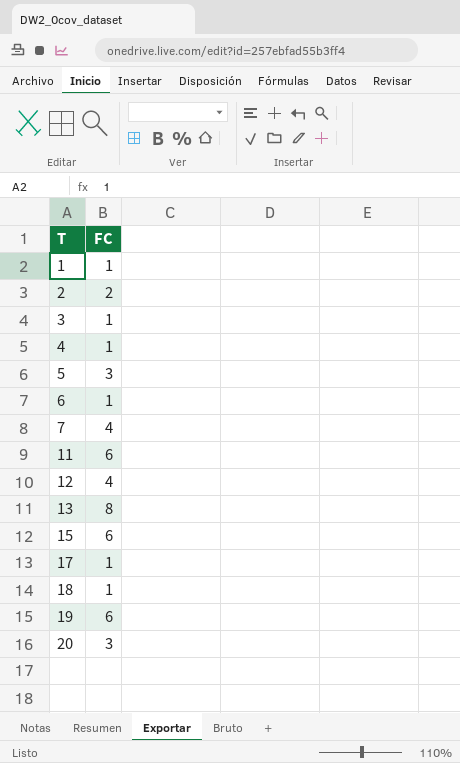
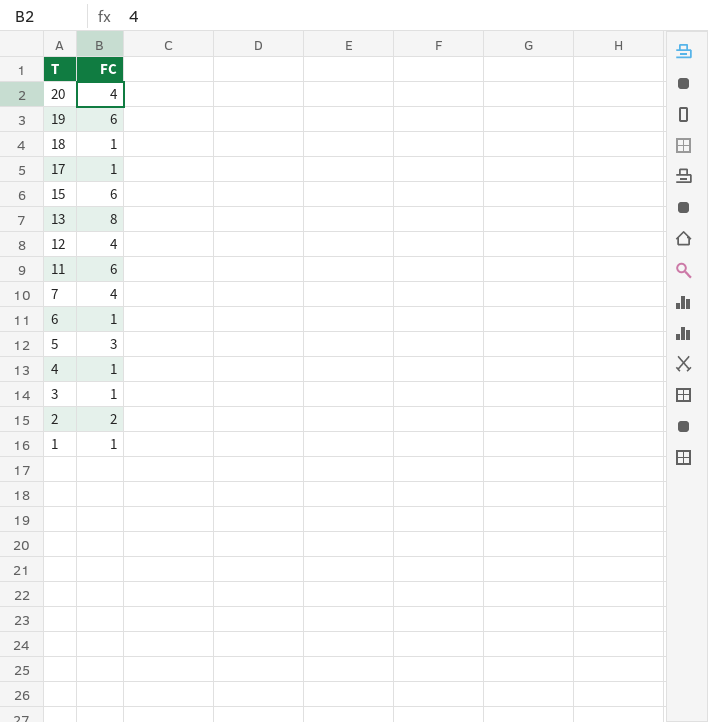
row order: T ascending -> T descending
20 | FC: 3 -> 4

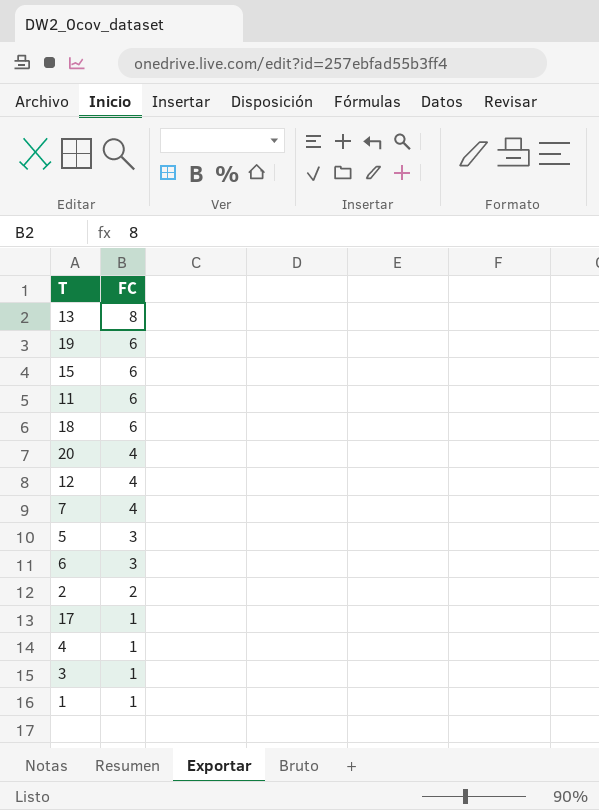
row order: T descending -> FC descending
18 | FC: 1 -> 6
6 | FC: 1 -> 3

